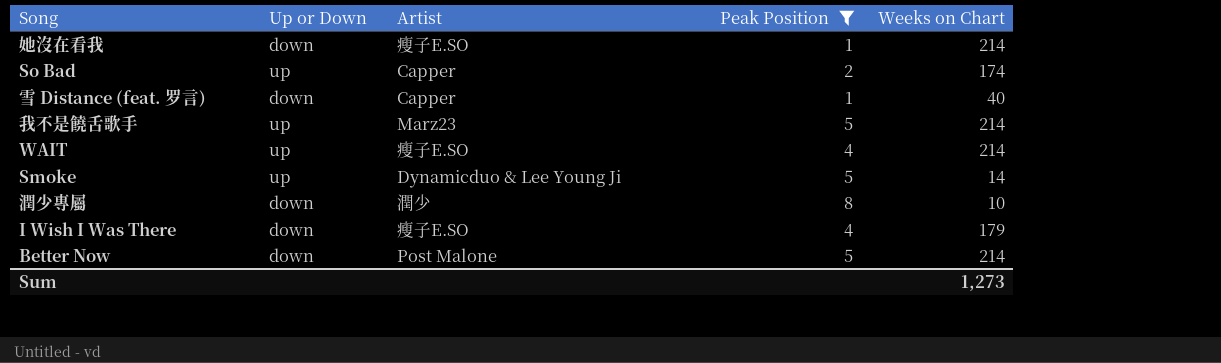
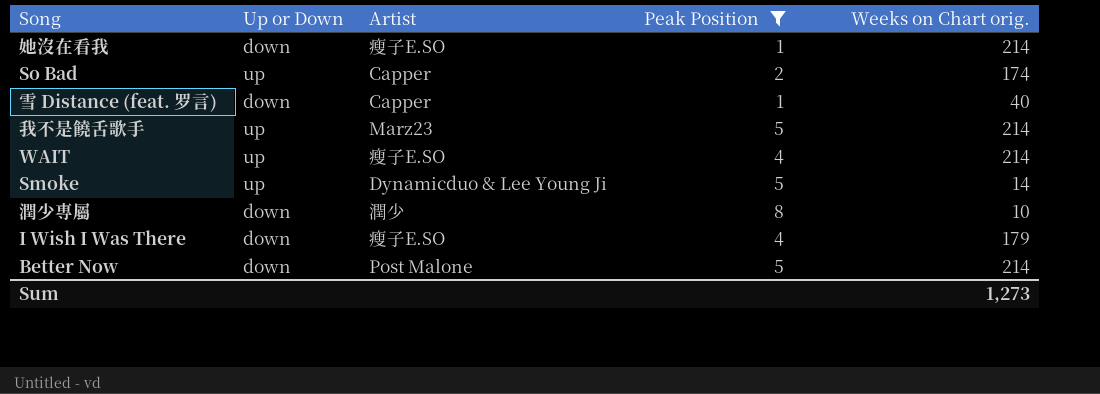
column name: Weeks on Chart -> Weeks on Chart orig.

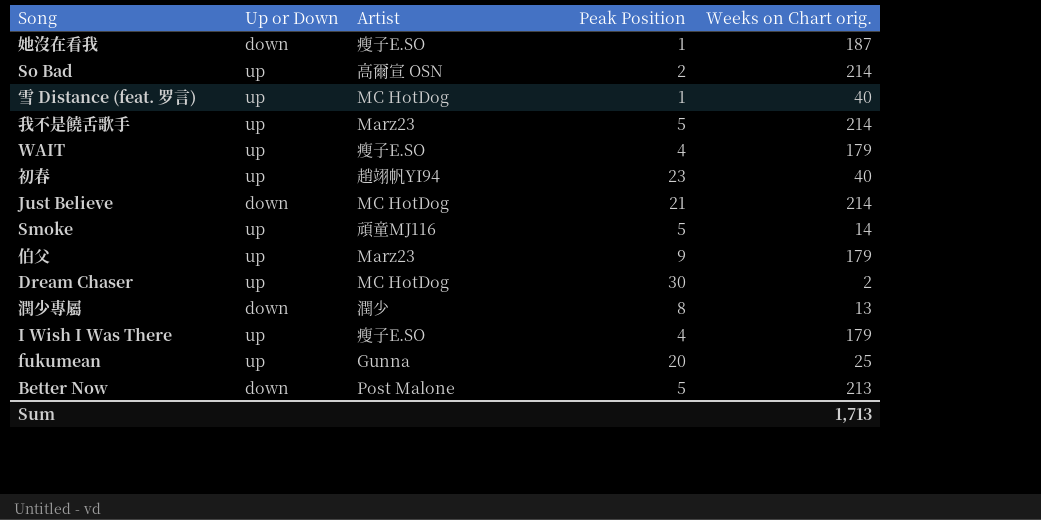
filter: Peak Position <= 8 -> none
她沒在看我 | Weeks on Chart orig.: 214 -> 187
So Bad | Artist: Capper -> 高爾宣 OSN
So Bad | Weeks on Chart orig.: 174 -> 214
雪 Distance (feat. 罗言) | Up or Down: down -> up
雪 Distance (feat. 罗言) | Artist: Capper -> MC HotDog
WAIT | Weeks on Chart orig.: 214 -> 179
Smoke | Artist: Dynamicduo & Lee Young Ji -> 頑童MJ116
潤少專屬 | Weeks on Chart orig.: 10 -> 13
I Wish I Was There | Up or Down: down -> up
Better Now | Weeks on Chart orig.: 214 -> 213
Sum | Weeks on Chart orig.: 1,273 -> 1,713

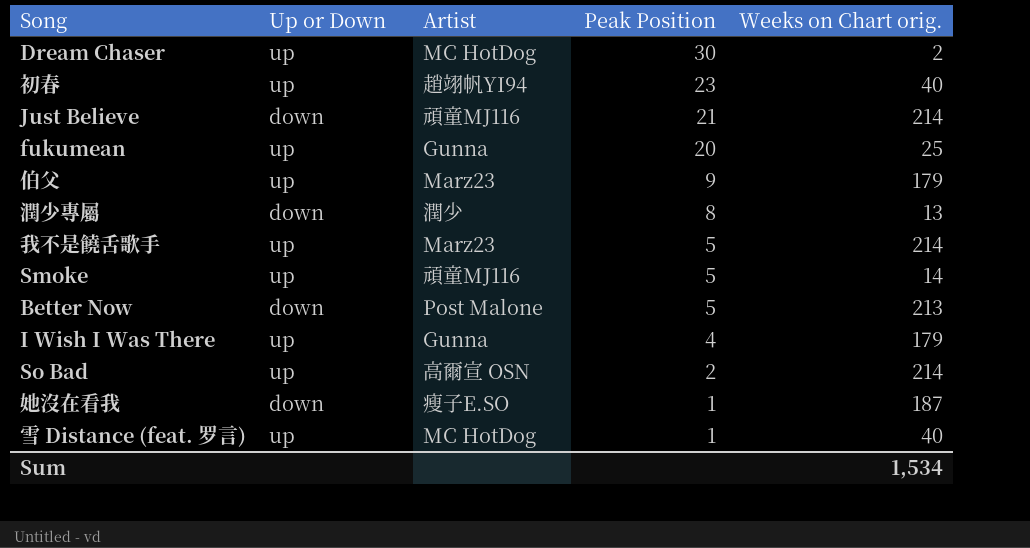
row order: none -> Peak Position descending
row WAIT: up | 瘦子E.SO | 4 | 179 -> none
Just Believe | Artist: MC HotDog -> 頑童MJ116
I Wish I Was There | Artist: 瘦子E.SO -> Gunna
Sum | Weeks on Chart orig.: 1,713 -> 1,534

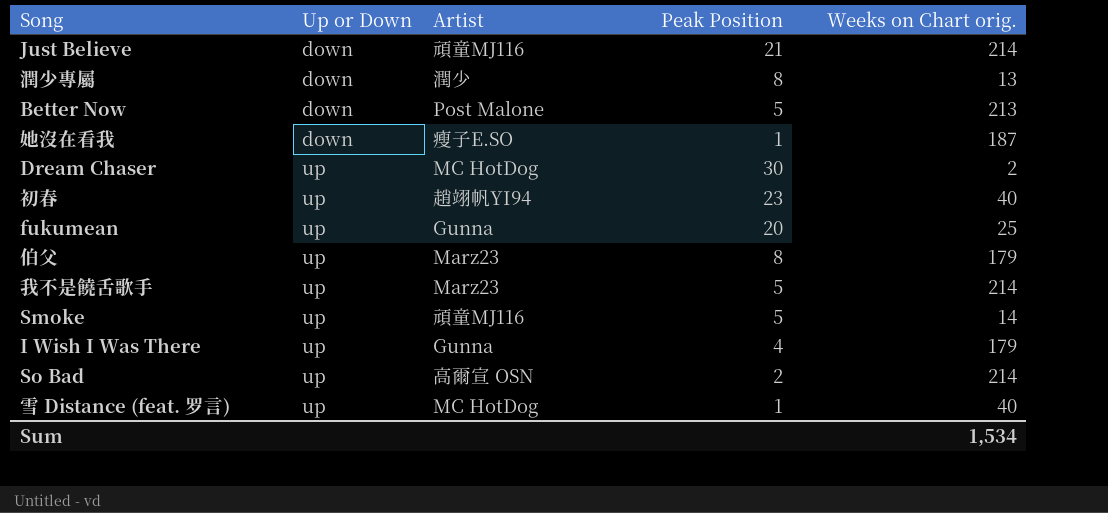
row order: Peak Position descending -> Up or Down ascending
伯父 | Peak Position: 9 -> 8

